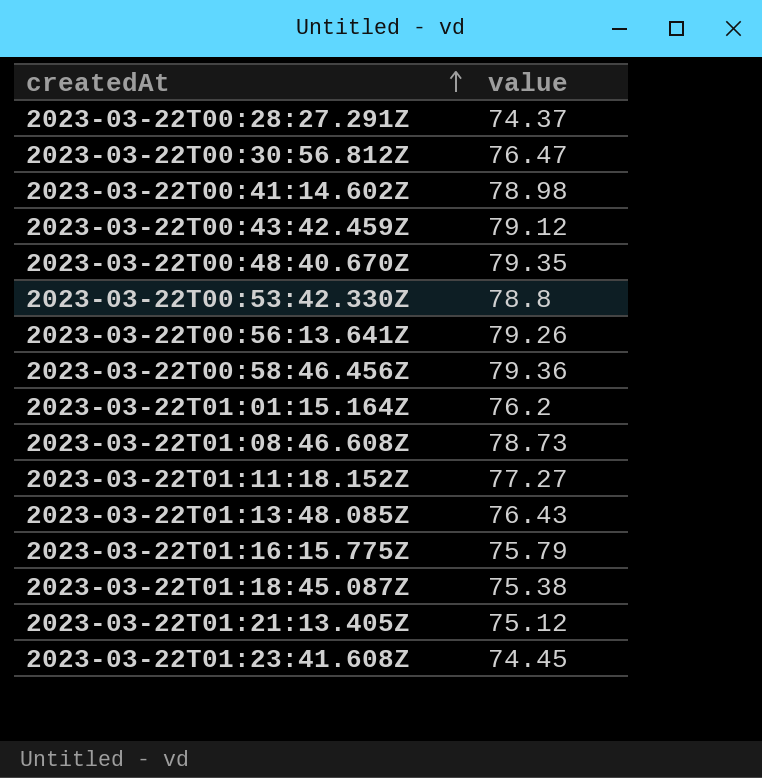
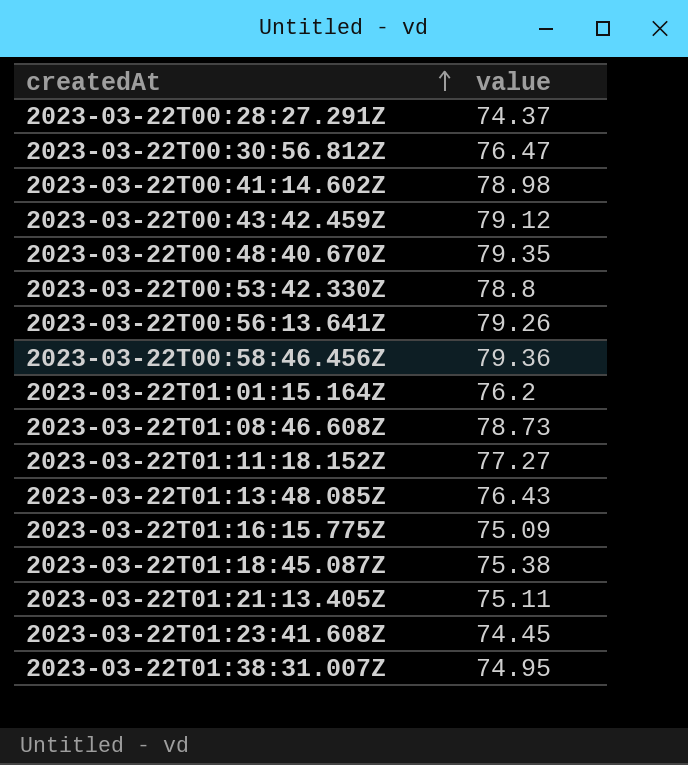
2023-03-22T01:16:15.775Z | value: 75.79 -> 75.09
2023-03-22T01:21:13.405Z | value: 75.12 -> 75.11
row 2023-03-22T01:38:31.007Z: none -> 74.95

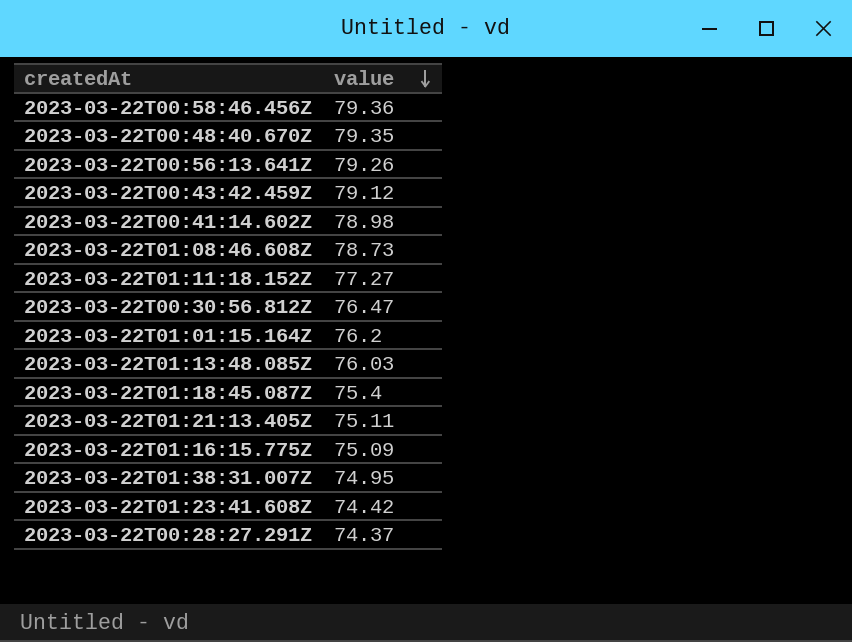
row order: createdAt ascending -> value descending
row 2023-03-22T00:53:42.330Z: 78.8 -> none
2023-03-22T01:13:48.085Z | value: 76.43 -> 76.03
2023-03-22T01:18:45.087Z | value: 75.38 -> 75.4
2023-03-22T01:23:41.608Z | value: 74.45 -> 74.42

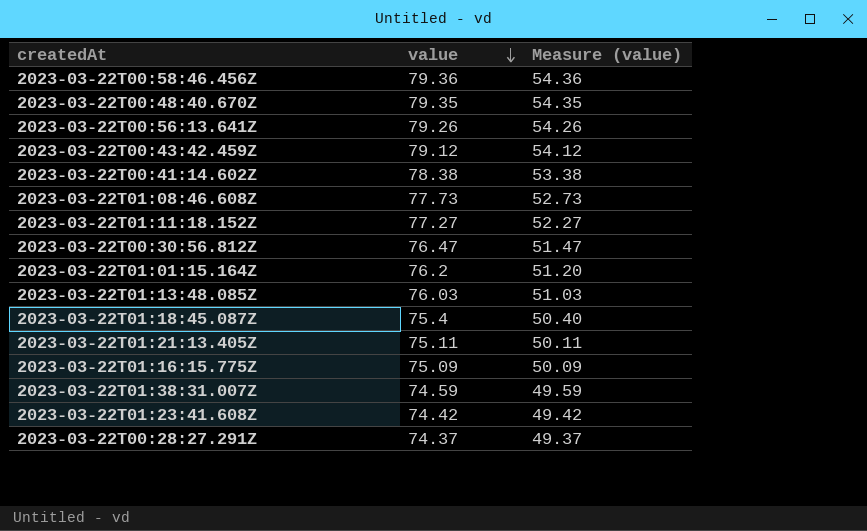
column Measure (value) | formula: none -> [value] - 25
2023-03-22T00:41:14.602Z | value: 78.98 -> 78.38
2023-03-22T01:08:46.608Z | value: 78.73 -> 77.73
2023-03-22T01:38:31.007Z | value: 74.95 -> 74.59

